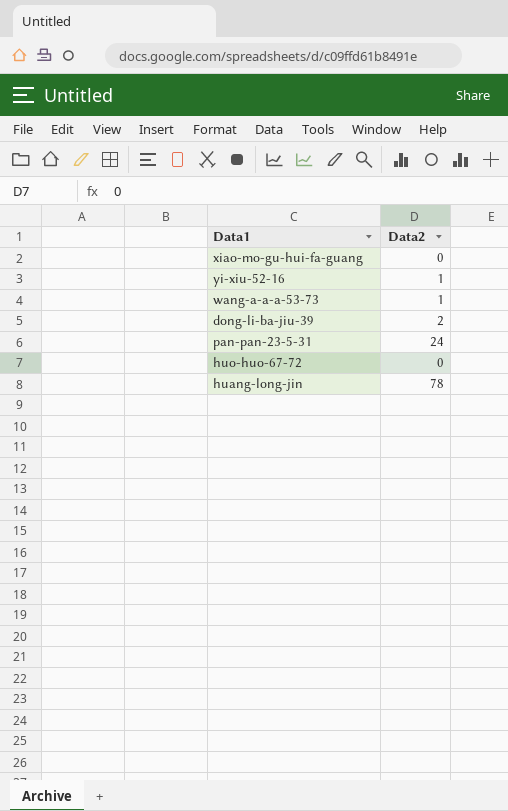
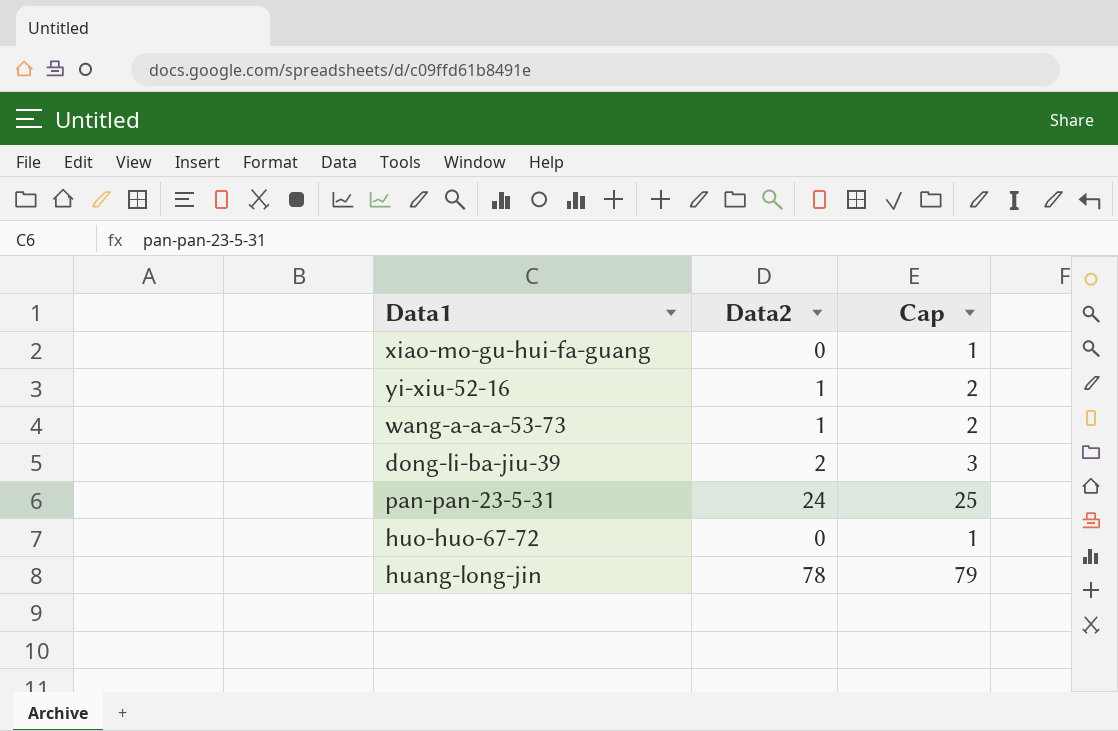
column Cap | formula: none -> [Data2] + 1

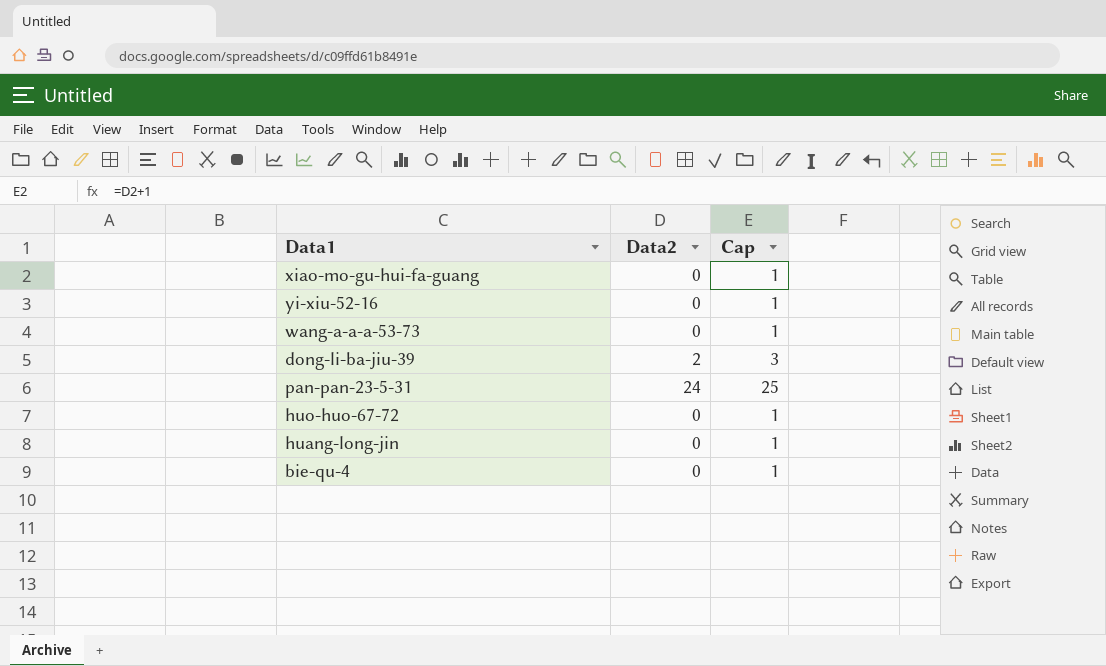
yi-xiu-52-16 | Data2: 1 -> 0
yi-xiu-52-16 | Cap: 2 -> 1
wang-a-a-a-53-73 | Data2: 1 -> 0
wang-a-a-a-53-73 | Cap: 2 -> 1
huang-long-jin | Data2: 78 -> 0
huang-long-jin | Cap: 79 -> 1
row bie-qu-4: none -> 0 | 1

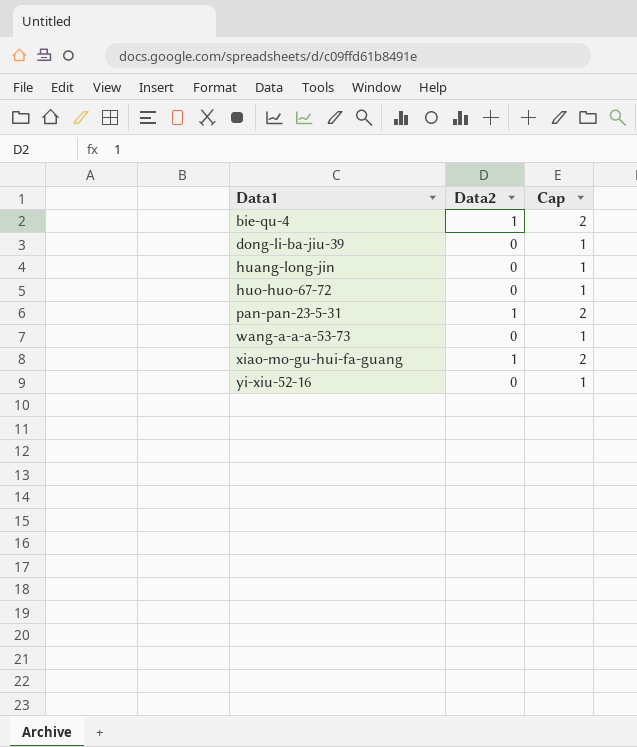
row order: none -> Data1 ascending
bie-qu-4 | Data2: 0 -> 1
bie-qu-4 | Cap: 1 -> 2
dong-li-ba-jiu-39 | Data2: 2 -> 0
dong-li-ba-jiu-39 | Cap: 3 -> 1
pan-pan-23-5-31 | Data2: 24 -> 1
pan-pan-23-5-31 | Cap: 25 -> 2
xiao-mo-gu-hui-fa-guang | Data2: 0 -> 1
xiao-mo-gu-hui-fa-guang | Cap: 1 -> 2

